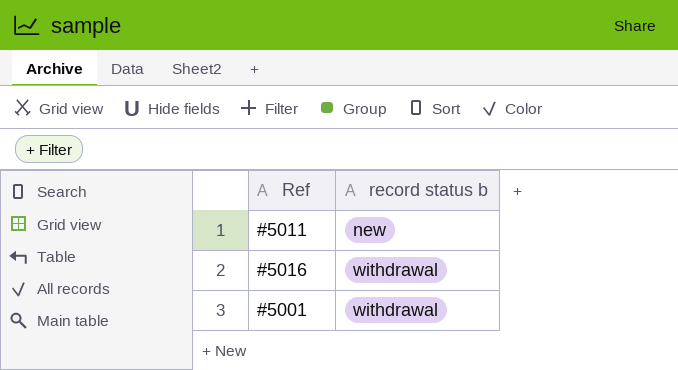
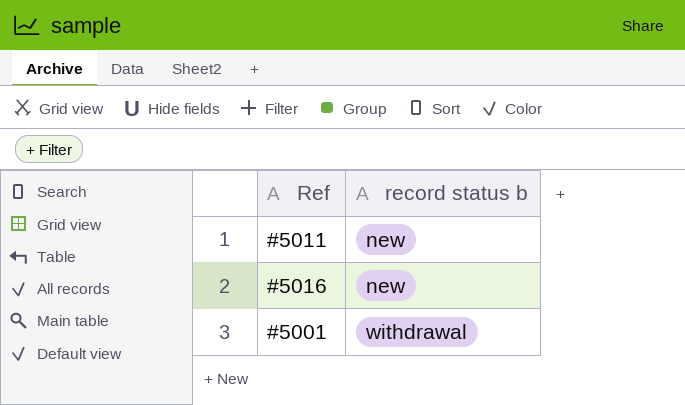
#5016 | record status b: withdrawal -> new

